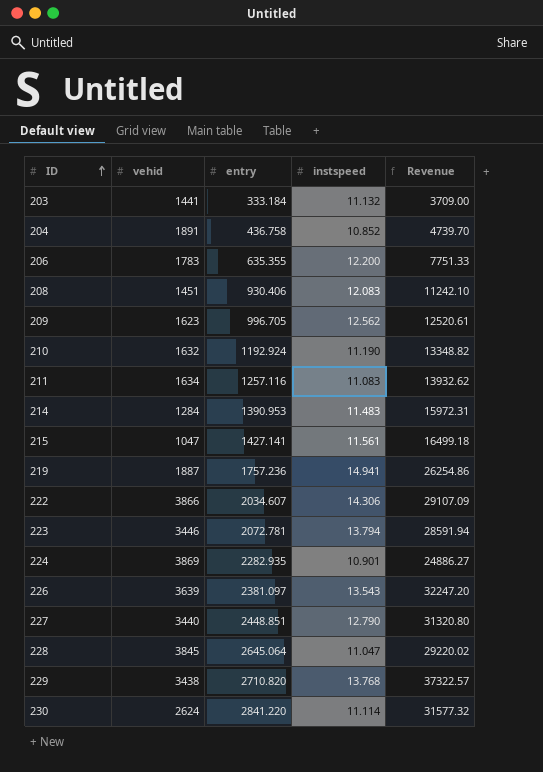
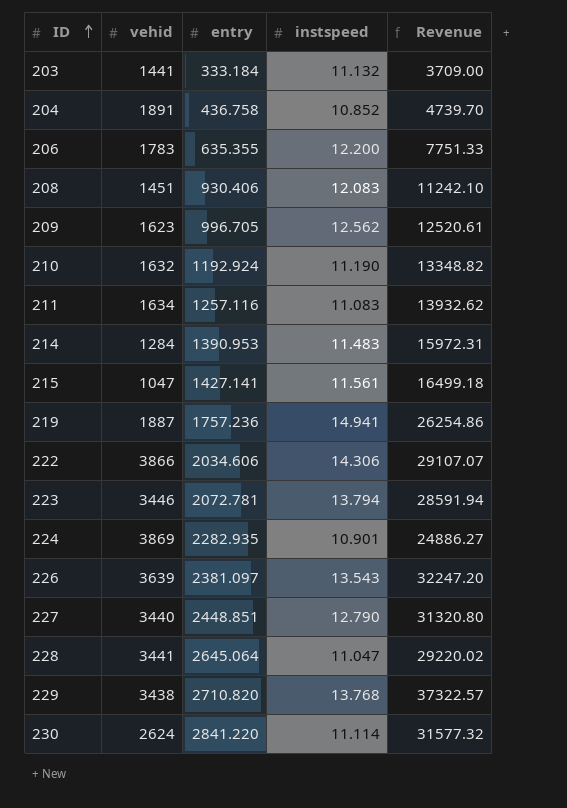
222 | entry: 2034.607 -> 2034.606
222 | Revenue: 29107.09 -> 29107.07
228 | vehid: 3845 -> 3441

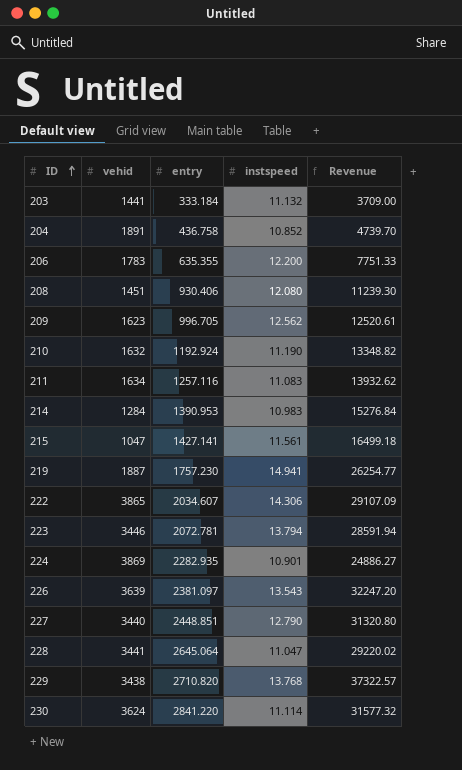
208 | instspeed: 12.083 -> 12.080
208 | Revenue: 11242.10 -> 11239.30
214 | instspeed: 11.483 -> 10.983
214 | Revenue: 15972.31 -> 15276.84
219 | entry: 1757.236 -> 1757.230
219 | Revenue: 26254.86 -> 26254.77
222 | vehid: 3866 -> 3865
222 | entry: 2034.606 -> 2034.607
222 | Revenue: 29107.07 -> 29107.09
230 | vehid: 2624 -> 3624

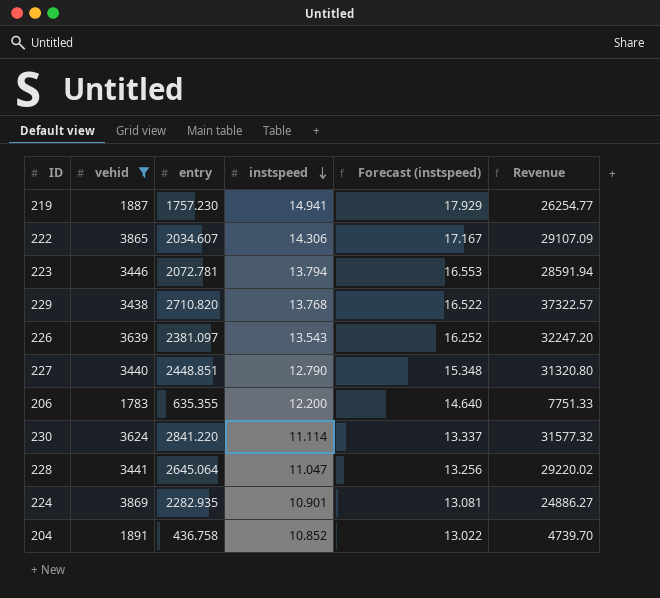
filter: none -> vehid >= 1783
row order: ID ascending -> instspeed descending
column Forecast (instspeed) | formula: none -> [instspeed] * 1.2

